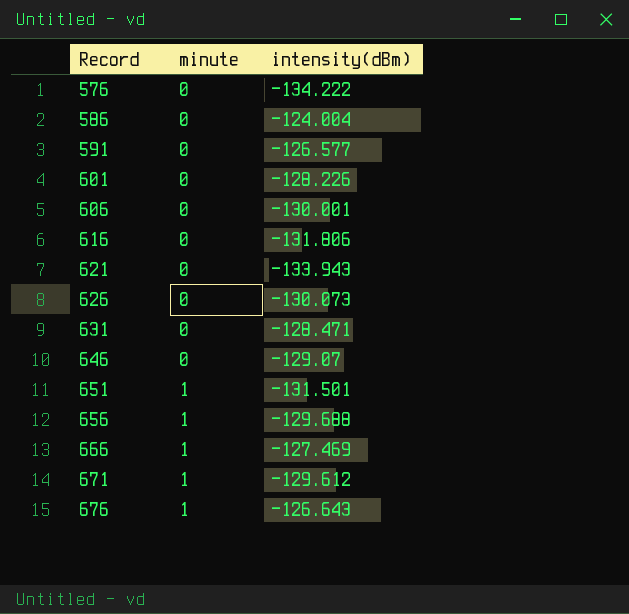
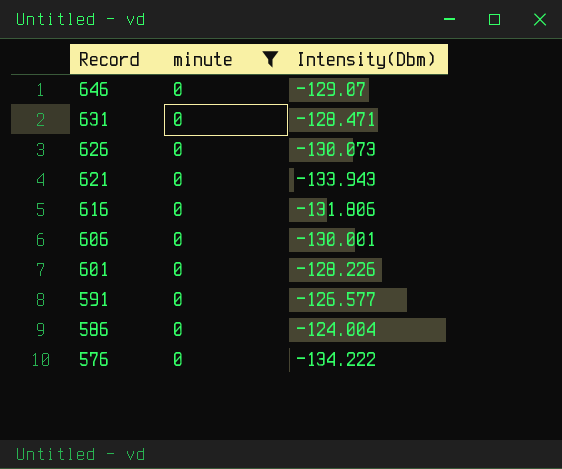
filter: none -> minute = 0
row order: Record ascending -> Record descending
column name: intensity(dBm) -> Intensity(Dbm)

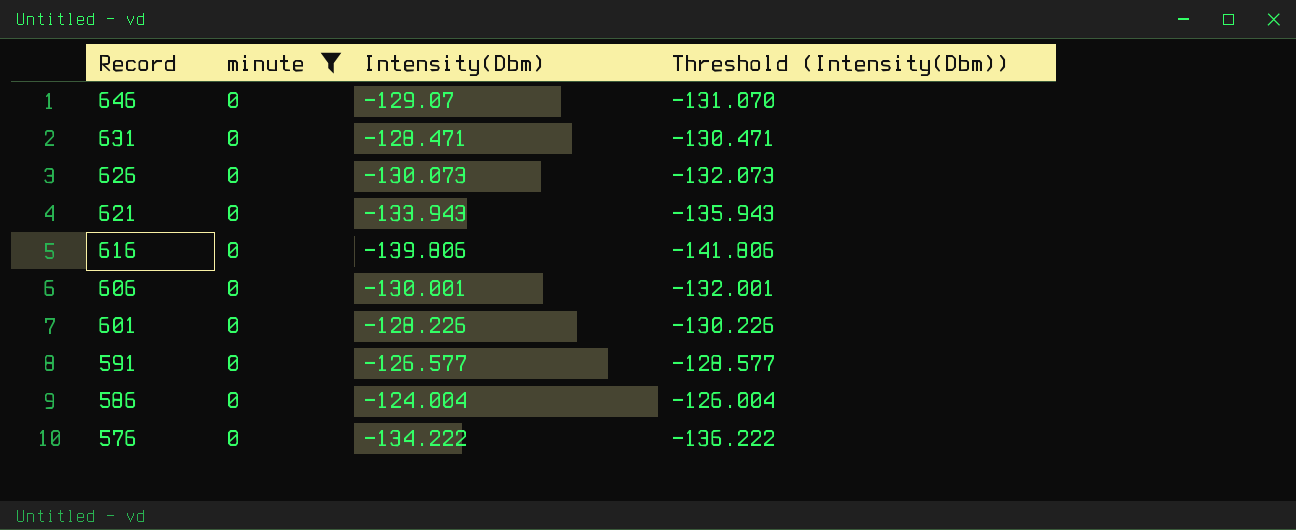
column Threshold (Intensity(Dbm)) | formula: none -> [Intensity(Dbm)] - 2
616 | Intensity(Dbm): -131.806 -> -139.806

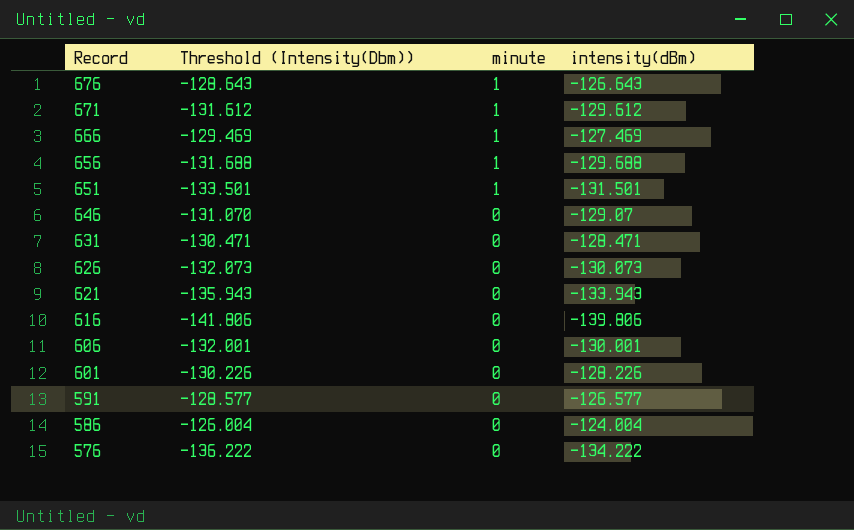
filter: minute = 0 -> none
column Threshold (Intensity(Dbm)) | position: 4 -> 2
column name: Intensity(Dbm) -> intensity(dBm)

